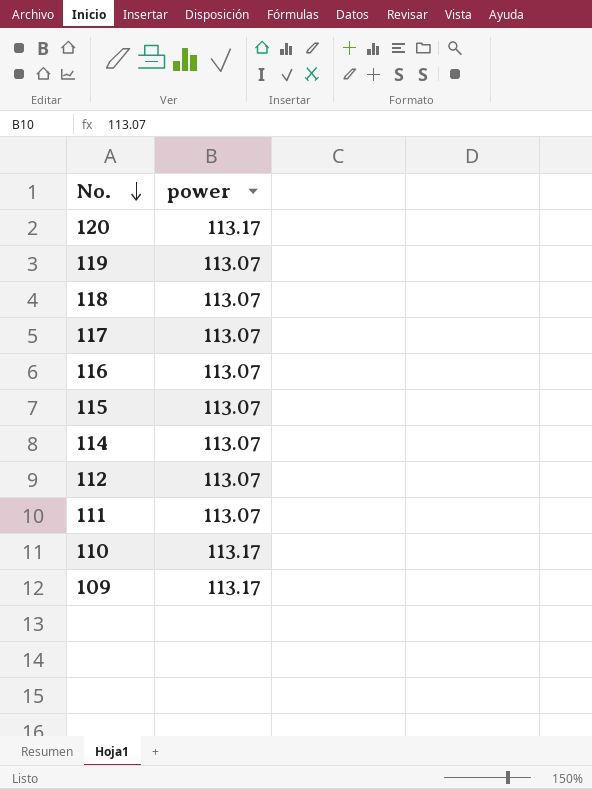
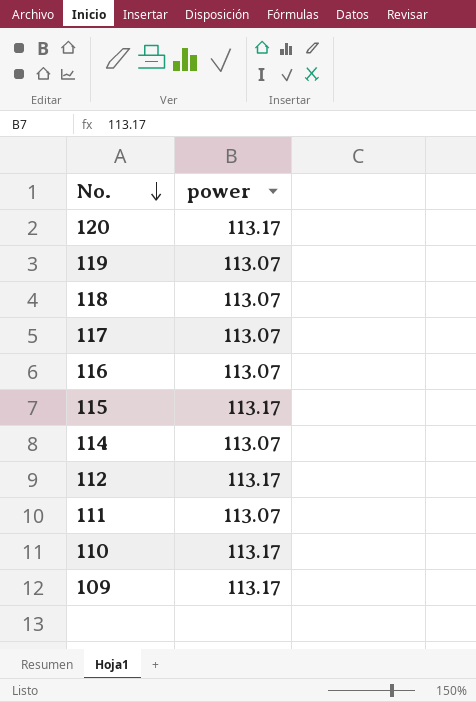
115 | power: 113.07 -> 113.17
112 | power: 113.07 -> 113.17

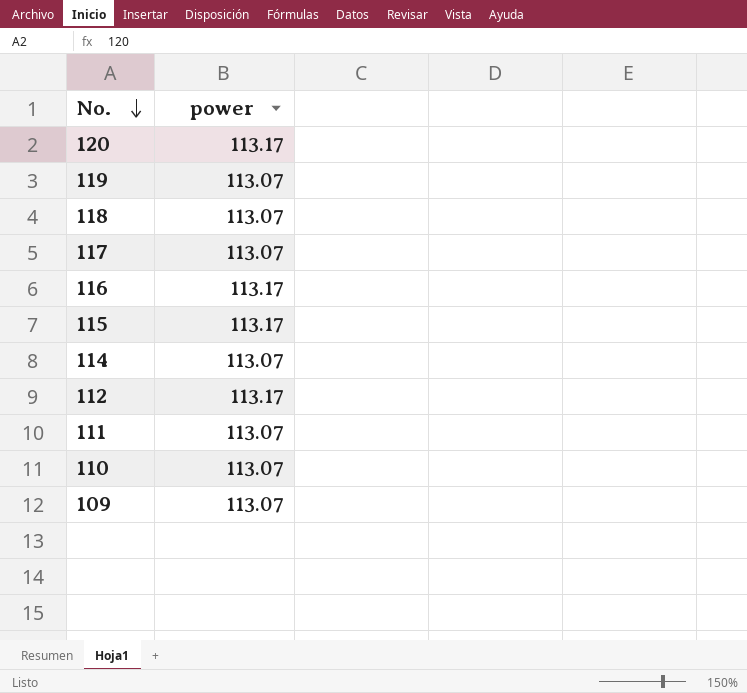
116 | power: 113.07 -> 113.17
110 | power: 113.17 -> 113.07
109 | power: 113.17 -> 113.07

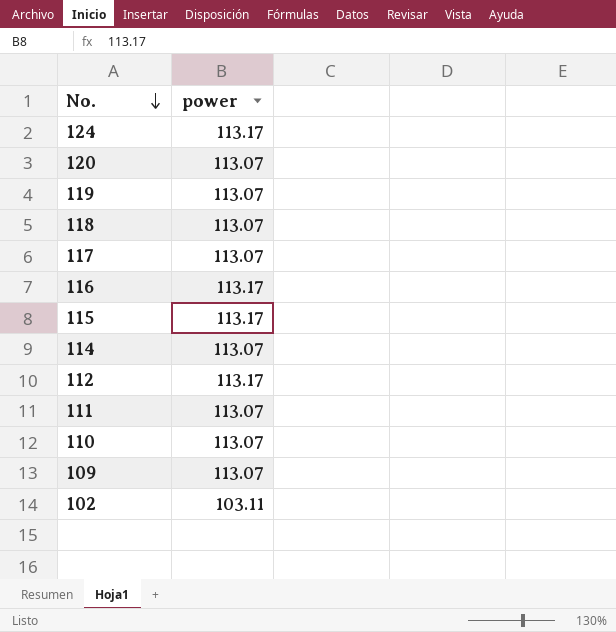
row 124: none -> 113.17
120 | power: 113.17 -> 113.07
row 102: none -> 103.11

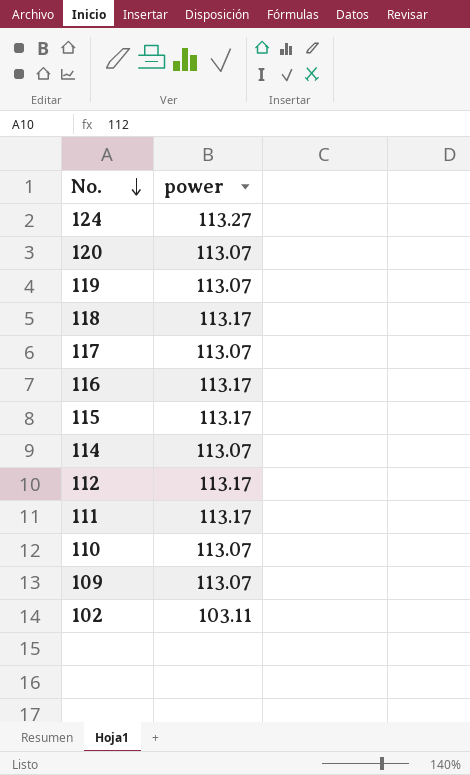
124 | power: 113.17 -> 113.27
118 | power: 113.07 -> 113.17
111 | power: 113.07 -> 113.17

